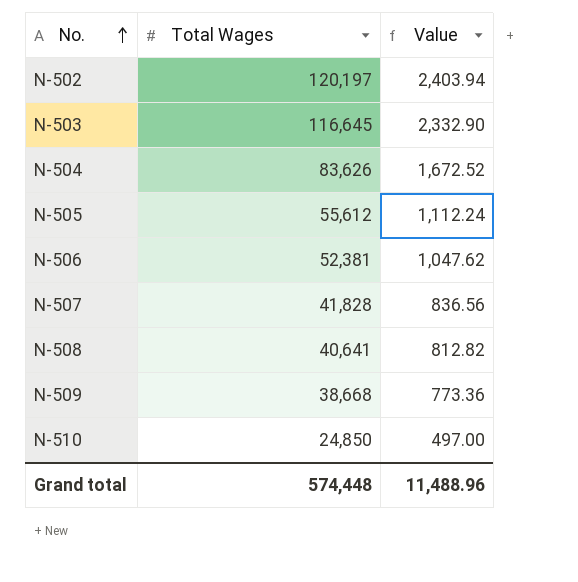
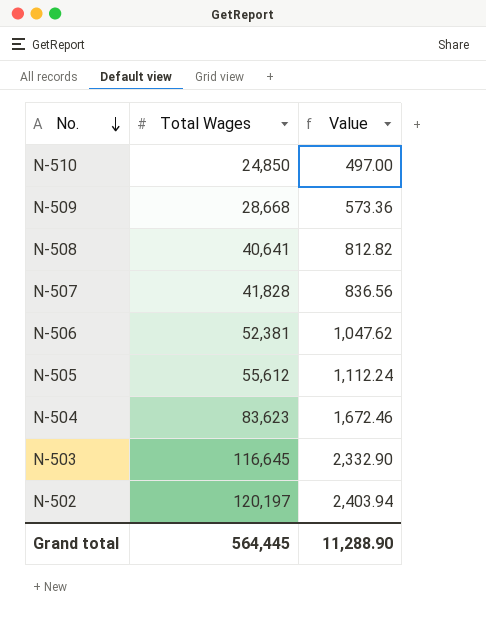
row order: No. ascending -> No. descending
N-509 | Total Wages: 38,668 -> 28,668
N-509 | Value: 773.36 -> 573.36
N-504 | Total Wages: 83,626 -> 83,623
N-504 | Value: 1,672.52 -> 1,672.46
Grand total | Total Wages: 574,448 -> 564,445
Grand total | Value: 11,488.96 -> 11,288.90

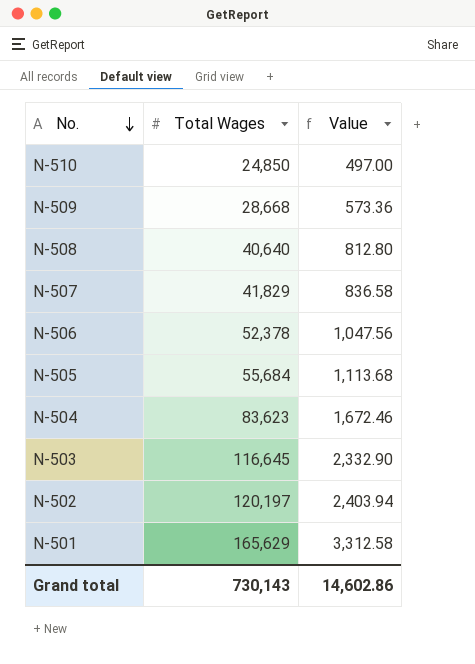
N-508 | Total Wages: 40,641 -> 40,640
N-508 | Value: 812.82 -> 812.80
N-507 | Total Wages: 41,828 -> 41,829
N-507 | Value: 836.56 -> 836.58
N-506 | Total Wages: 52,381 -> 52,378
N-506 | Value: 1,047.62 -> 1,047.56
N-505 | Total Wages: 55,612 -> 55,684
N-505 | Value: 1,112.24 -> 1,113.68
row N-501: none -> 165,629 | 3,312.58
Grand total | Total Wages: 564,445 -> 730,143
Grand total | Value: 11,288.90 -> 14,602.86

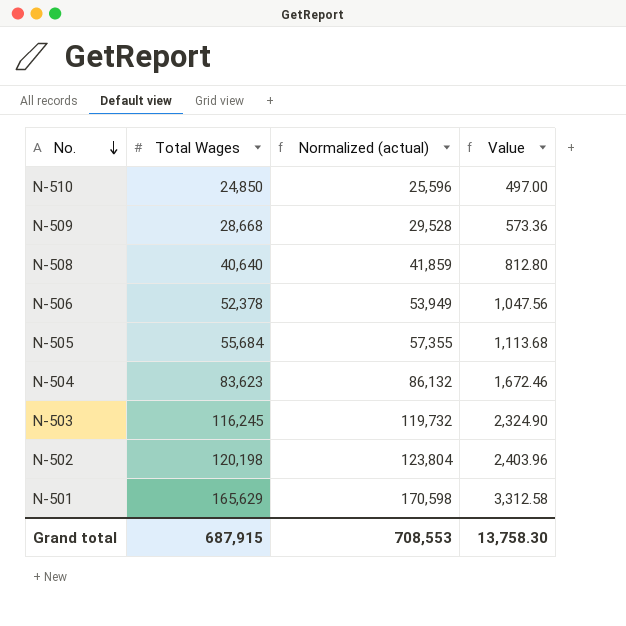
column Normalized (actual) | formula: none -> [Total Wages] * 1.03
row N-507: 41,829 | 836.58 -> none
N-503 | Total Wages: 116,645 -> 116,245
N-503 | Value: 2,332.90 -> 2,324.90
N-502 | Total Wages: 120,197 -> 120,198
N-502 | Value: 2,403.94 -> 2,403.96
Grand total | Total Wages: 730,143 -> 687,915
Grand total | Value: 14,602.86 -> 13,758.30

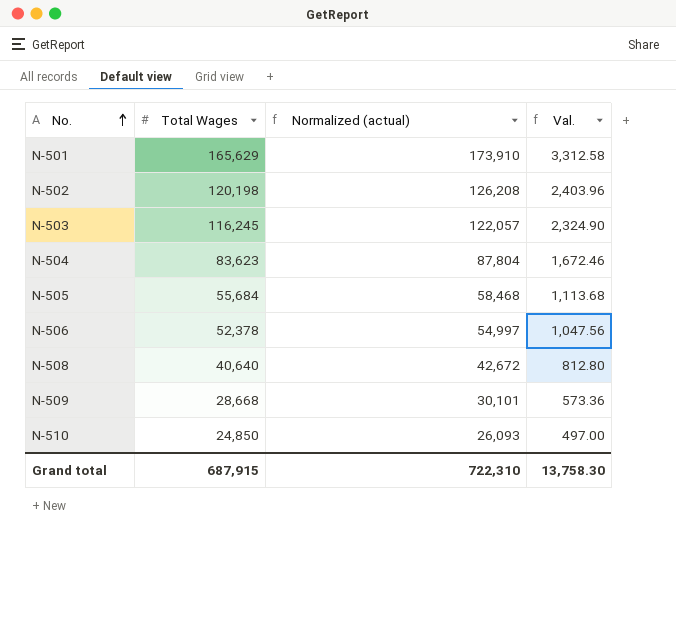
row order: No. descending -> No. ascending
column Normalized (actual) | formula: [Total Wages] * 1.03 -> [Total Wages] * 1.05
column name: Value -> Val.
Grand total | Normalized (actual): 708,553 -> 722,310

